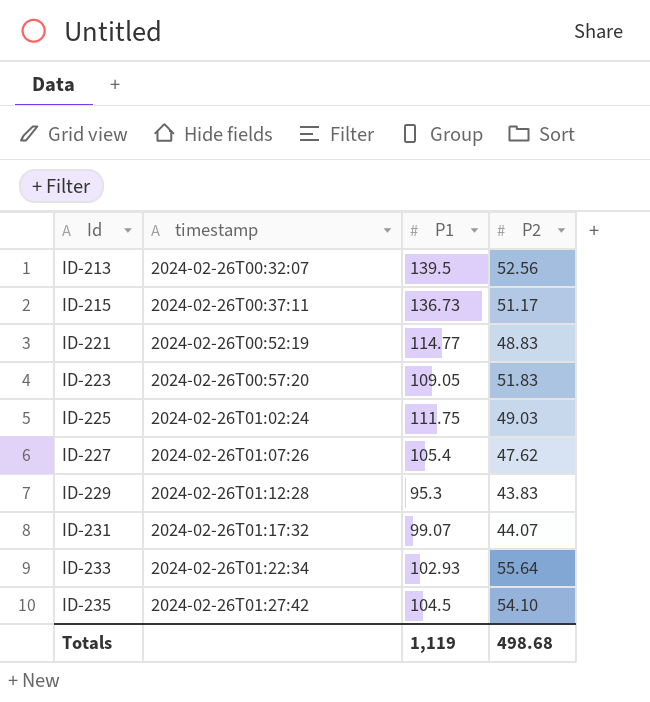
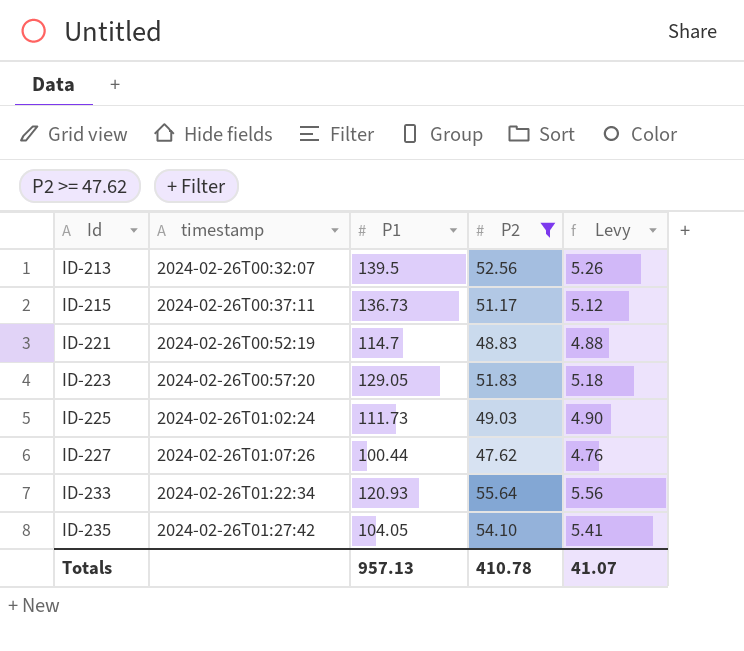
filter: none -> P2 >= 47.62
column Levy | formula: none -> [P2] * 0.1
ID-221 | P1: 114.77 -> 114.7
ID-223 | P1: 109.05 -> 129.05
ID-225 | P1: 111.75 -> 111.73
ID-227 | P1: 105.4 -> 100.44
ID-233 | P1: 102.93 -> 120.93
ID-235 | P1: 104.5 -> 104.05
Totals | P1: 1,119 -> 957.13
Totals | P2: 498.68 -> 410.78

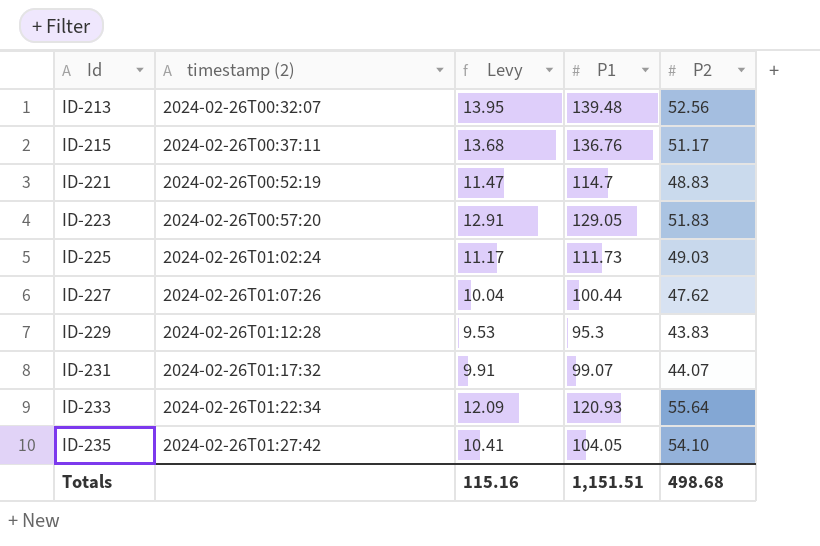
filter: P2 >= 47.62 -> none
column name: timestamp -> timestamp (2)
column Levy | formula: [P2] * 0.1 -> [P1] * 0.1
column Levy | position: 5 -> 3
ID-213 | P1: 139.5 -> 139.48
ID-215 | P1: 136.73 -> 136.76
Totals | Levy: 41.07 -> 115.16
Totals | P1: 957.13 -> 1,151.51
Totals | P2: 410.78 -> 498.68

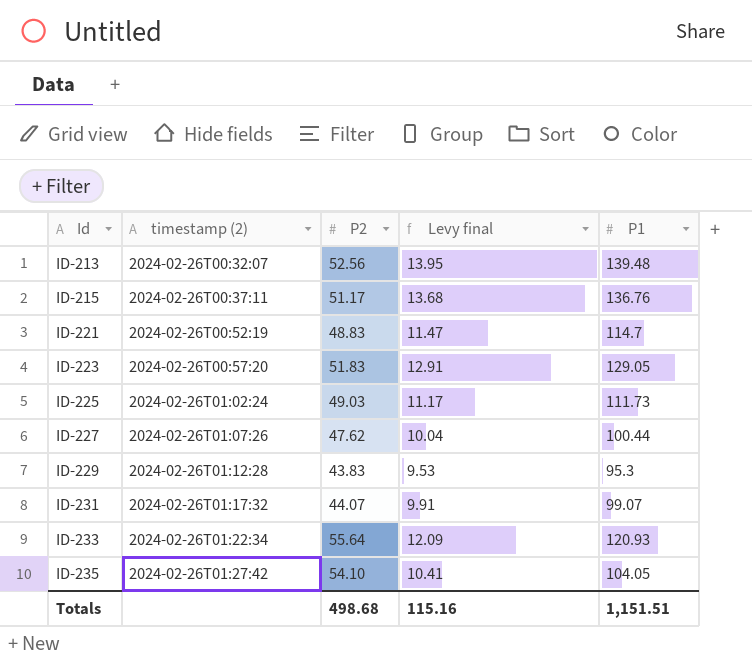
column P2 | position: 5 -> 3
column name: Levy -> Levy final

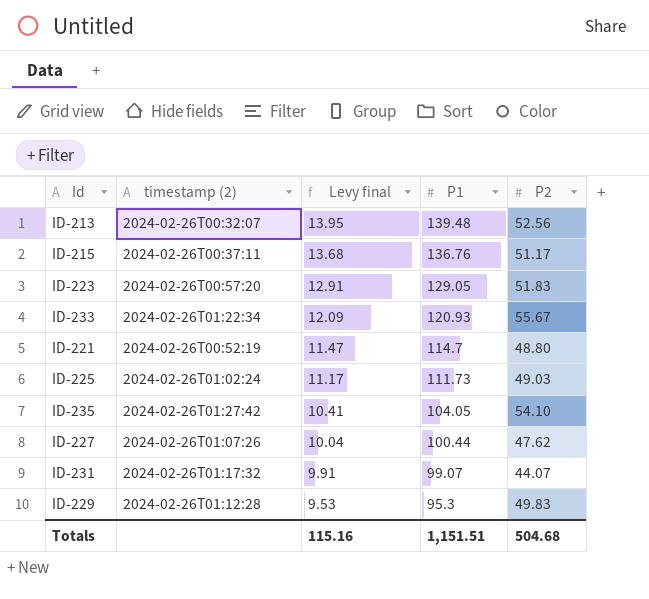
row order: Id ascending -> Levy final descending
column P2 | position: 3 -> 5
ID-233 | P2: 55.64 -> 55.67
ID-221 | P2: 48.83 -> 48.80
ID-229 | P2: 43.83 -> 49.83
Totals | P2: 498.68 -> 504.68

